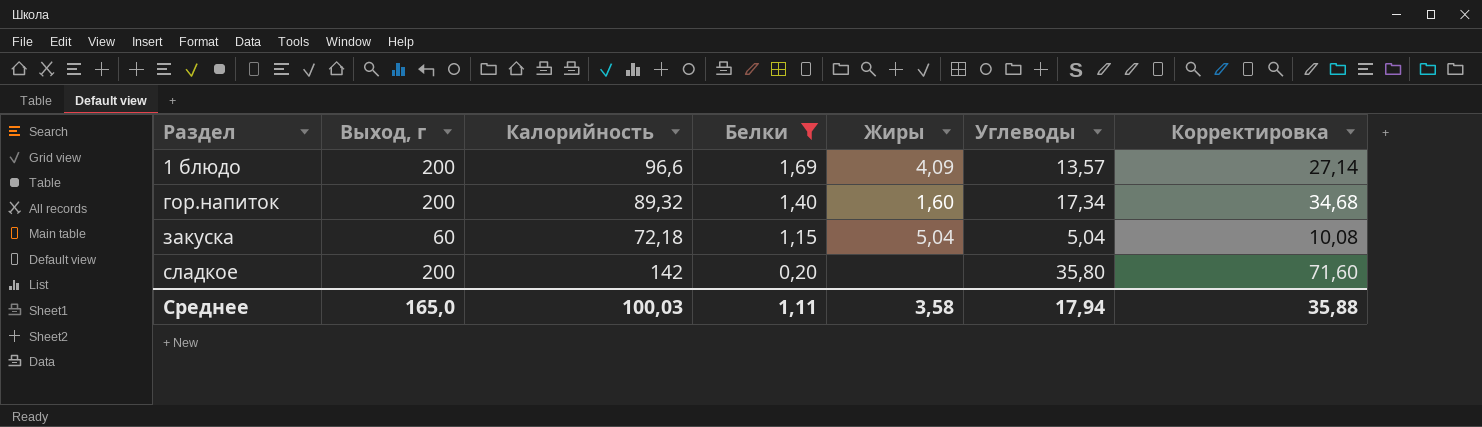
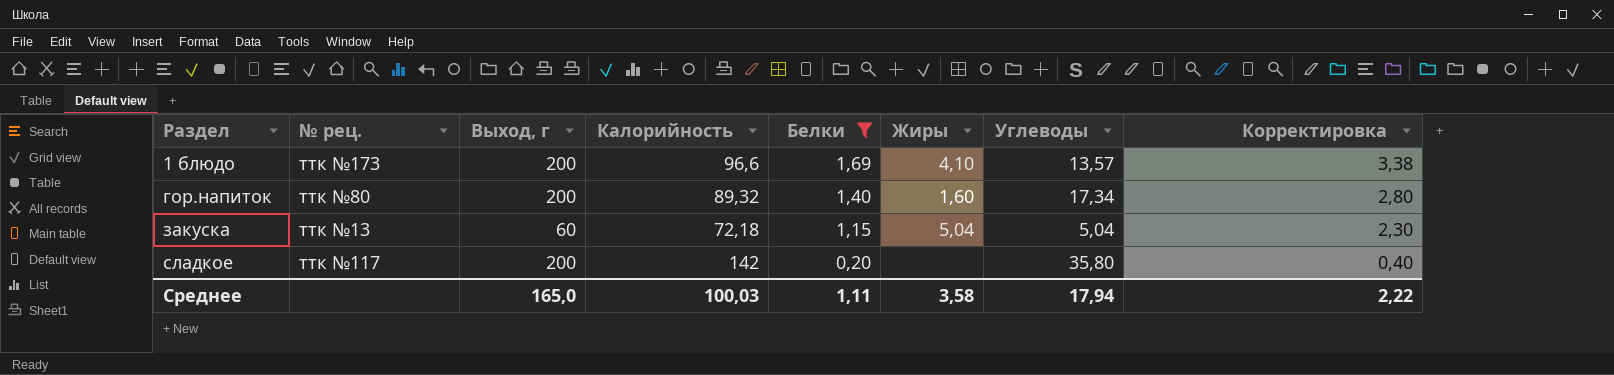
column № рец. | position: none -> 2
column Корректировка | formula: [Углеводы] * 2 -> [Белки] * 2
1 блюдо | Жиры: 4,09 -> 4,10
Среднее | Корректировка: 35,88 -> 2,22

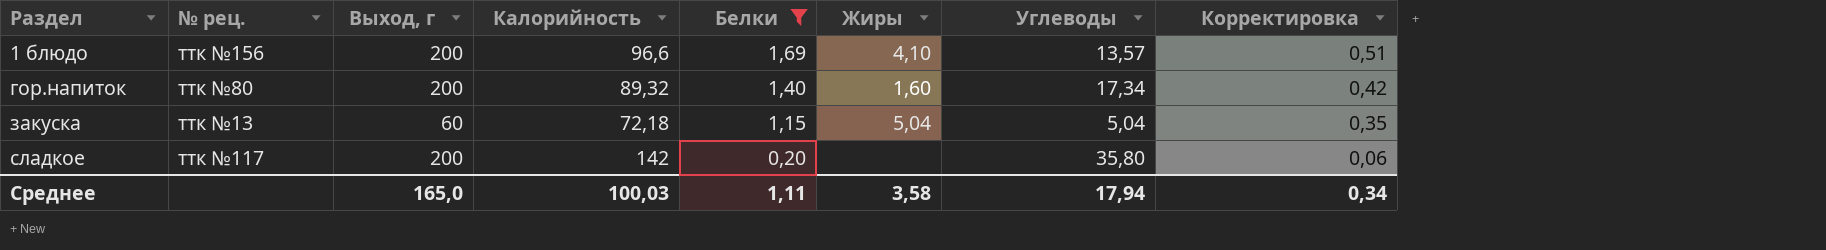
column Корректировка | formula: [Белки] * 2 -> [Белки] * 0,3
1 блюдо | № рец.: ттк №173 -> ттк №156
Среднее | Корректировка: 2,22 -> 0,34

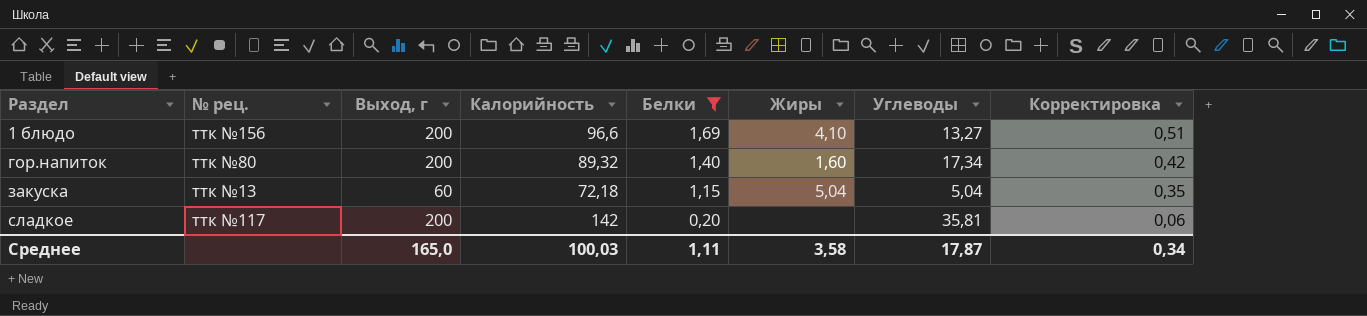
1 блюдо | Углеводы: 13,57 -> 13,27
сладкое | Углеводы: 35,80 -> 35,81
Среднее | Углеводы: 17,94 -> 17,87

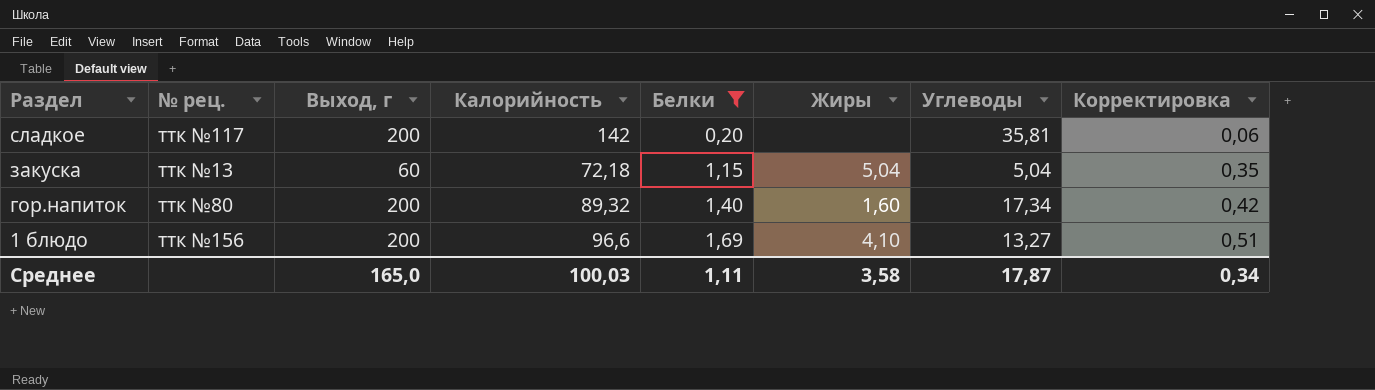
row order: Раздел ascending -> Раздел descending

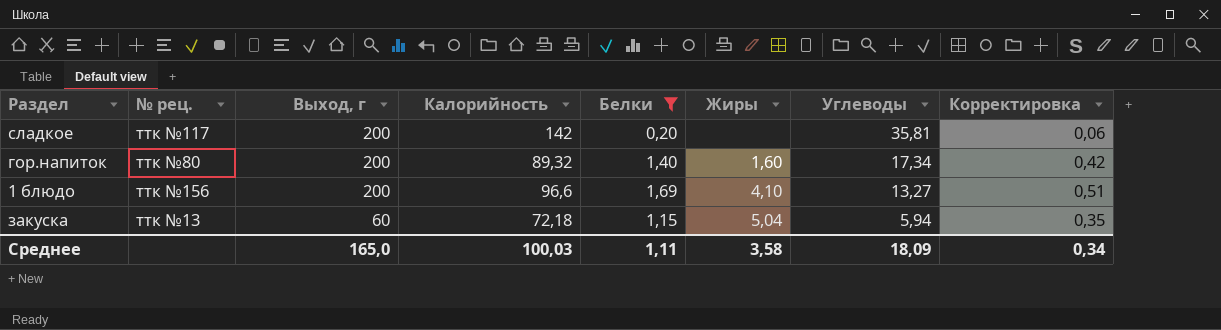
row order: Раздел descending -> Выход, г descending
закуска | Углеводы: 5,04 -> 5,94
Среднее | Углеводы: 17,87 -> 18,09

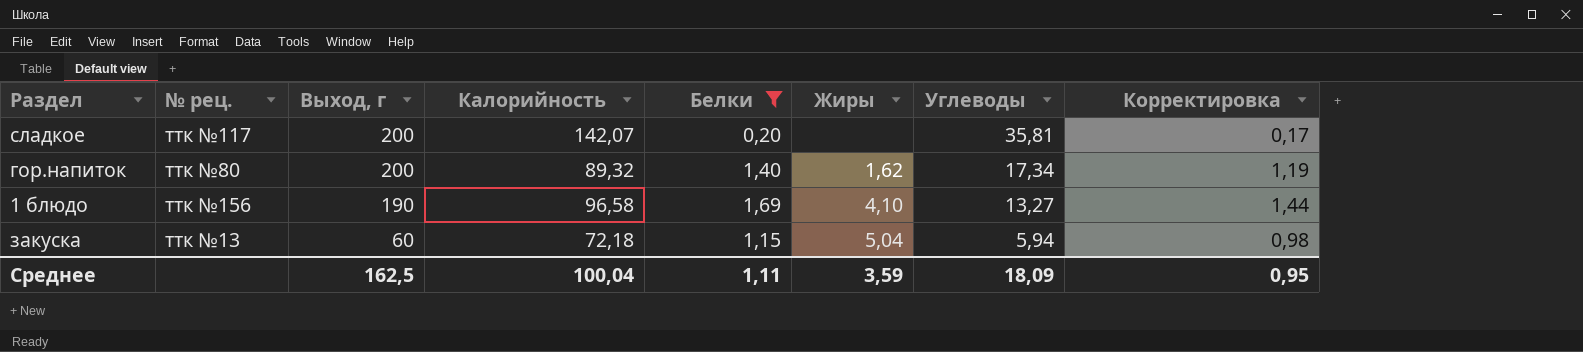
column Корректировка | formula: [Белки] * 0,3 -> [Белки] * 0,85
сладкое | Калорийность: 142 -> 142,07
гор.напиток | Жиры: 1,60 -> 1,62
1 блюдо | Выход, г: 200 -> 190
1 блюдо | Калорийность: 96,6 -> 96,58
Среднее | Выход, г: 165,0 -> 162,5
Среднее | Калорийность: 100,03 -> 100,04
Среднее | Жиры: 3,58 -> 3,59
Среднее | Корректировка: 0,34 -> 0,95

